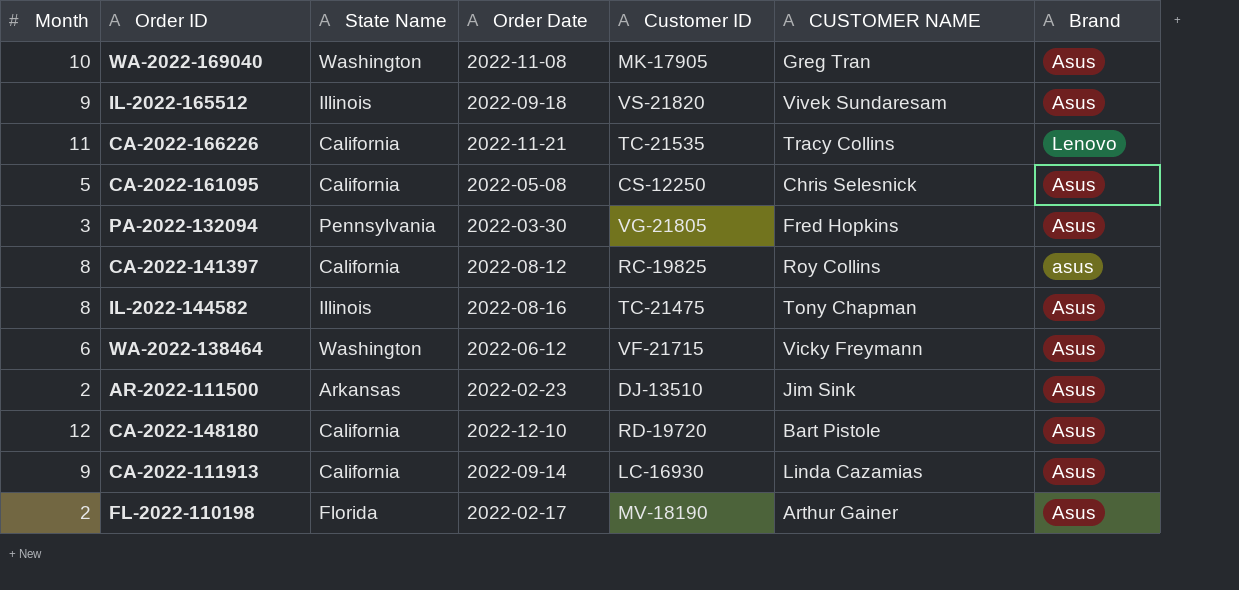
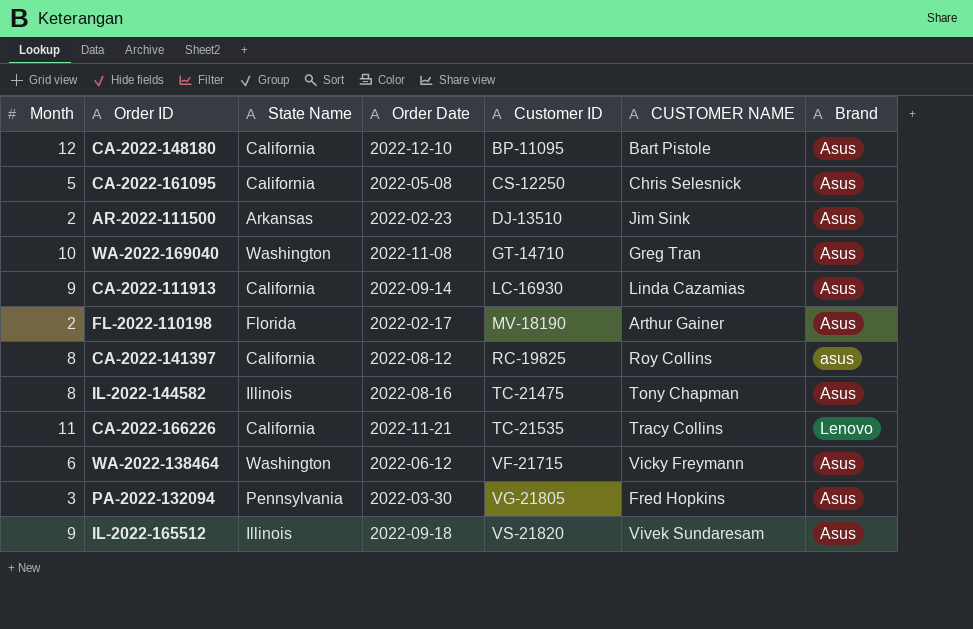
row order: none -> Customer ID ascending
CA-2022-148180 | Customer ID: RD-19720 -> BP-11095
WA-2022-169040 | Customer ID: MK-17905 -> GT-14710

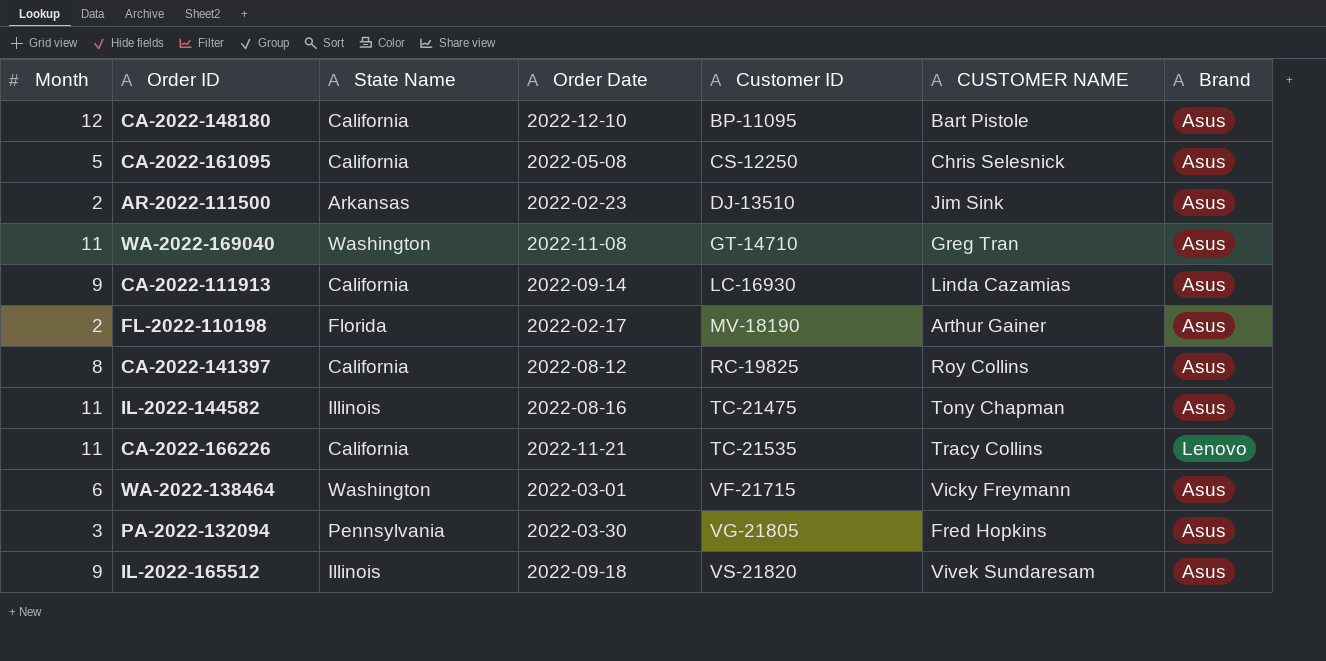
WA-2022-169040 | Month: 10 -> 11
CA-2022-141397 | Brand: asus -> Asus
IL-2022-144582 | Month: 8 -> 11
WA-2022-138464 | Order Date: 2022-06-12 -> 2022-03-01

